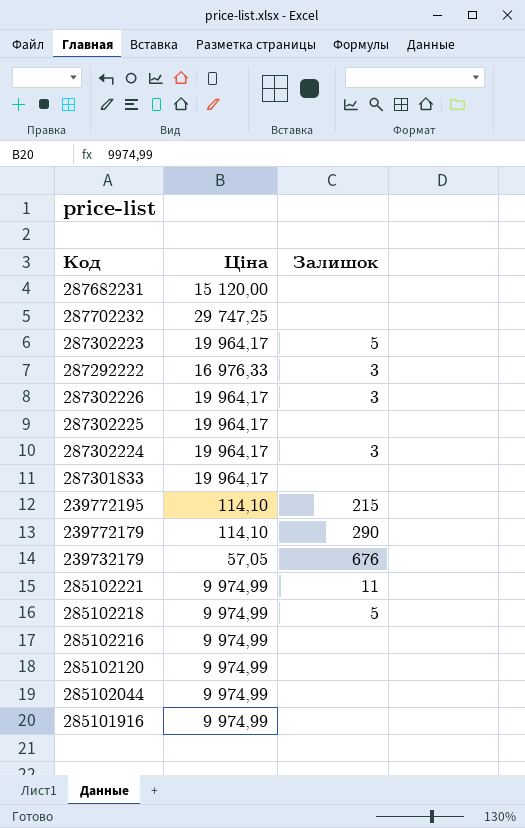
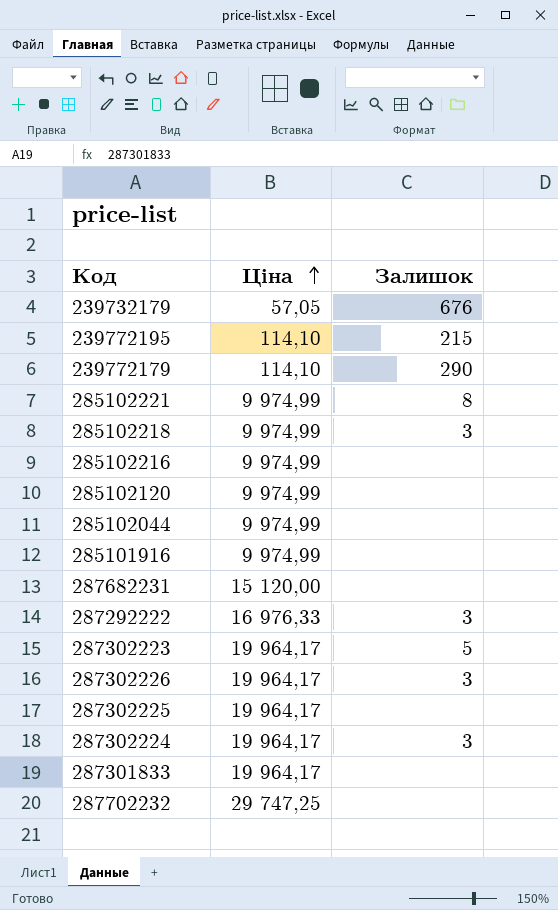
row order: none -> Ціна ascending
285102221 | Залишок: 11 -> 8
285102218 | Залишок: 5 -> 3

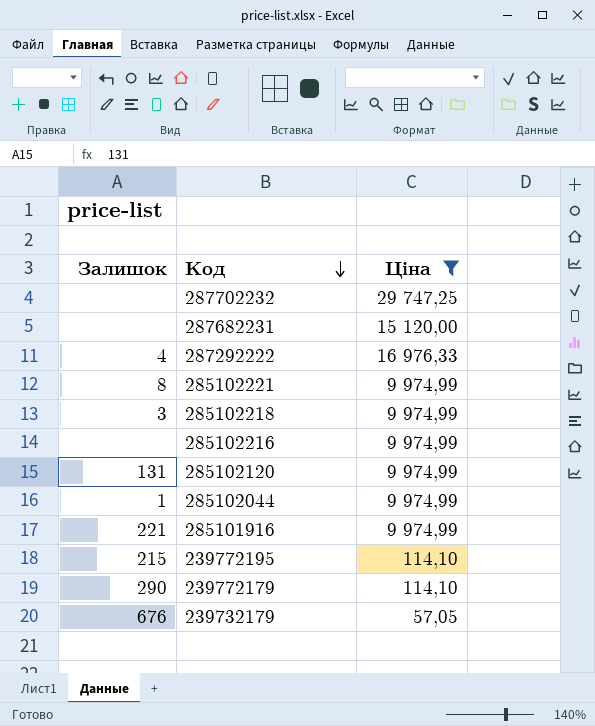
filter: none -> Ціна != 19 964,17
row order: Ціна ascending -> Код descending
column Залишок | position: 3 -> 1
287292222 | Залишок: 3 -> 4
285102120 | Залишок: none -> 131
285102044 | Залишок: none -> 1
285101916 | Залишок: none -> 221

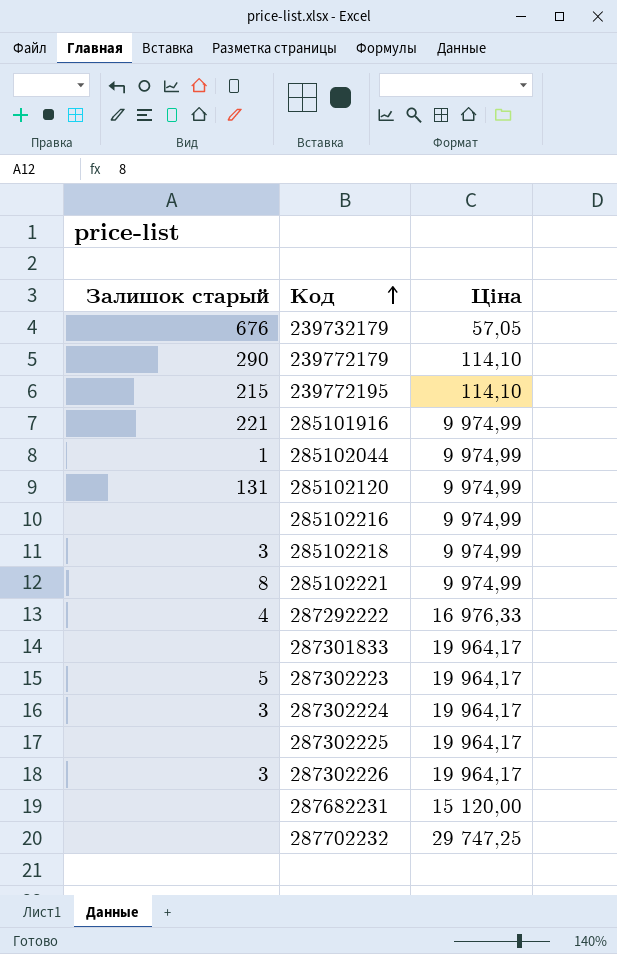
filter: Ціна != 19 964,17 -> none
row order: Код descending -> Код ascending
column name: Залишок -> Залишок старый

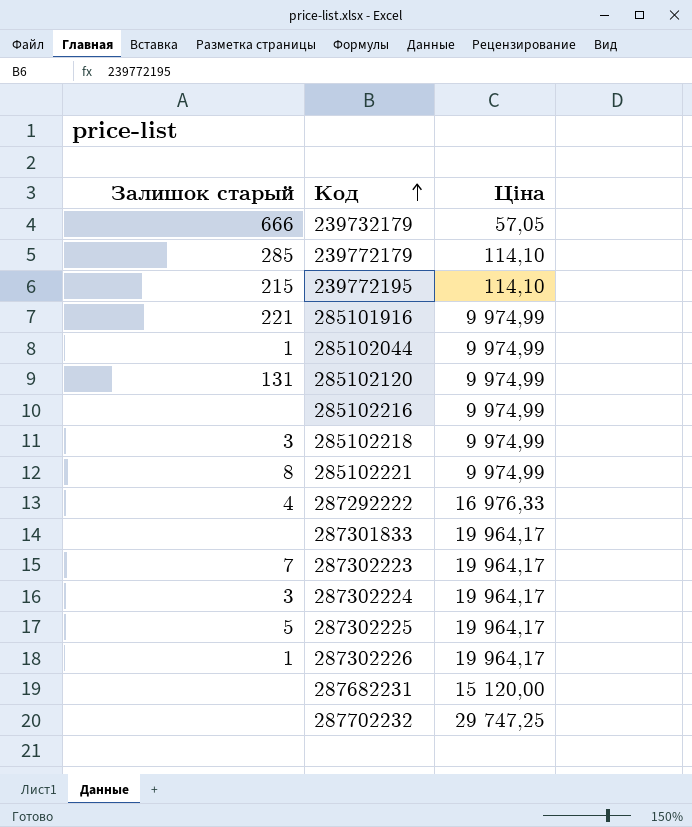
239732179 | Залишок старый: 676 -> 666
239772179 | Залишок старый: 290 -> 285
287302223 | Залишок старый: 5 -> 7
287302225 | Залишок старый: none -> 5
287302226 | Залишок старый: 3 -> 1

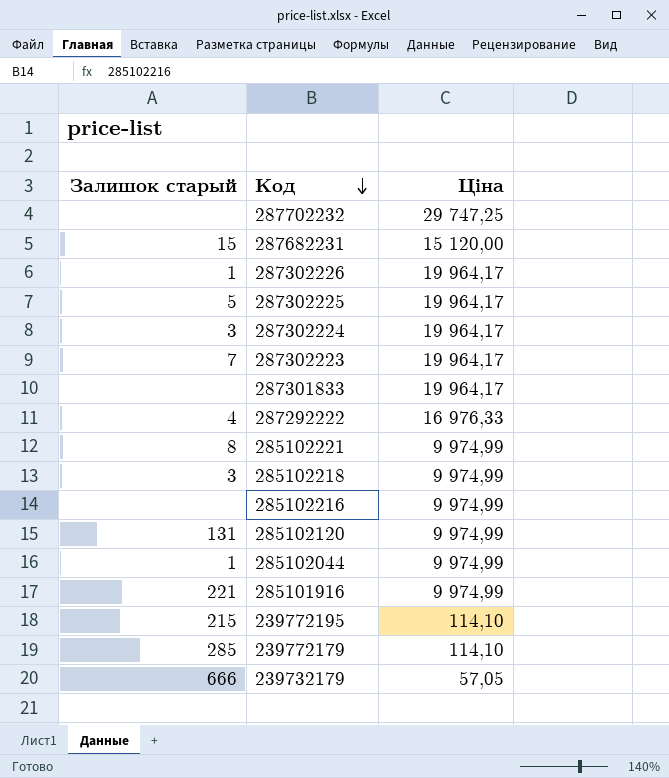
row order: Код ascending -> Код descending
287682231 | Залишок старый: none -> 15

